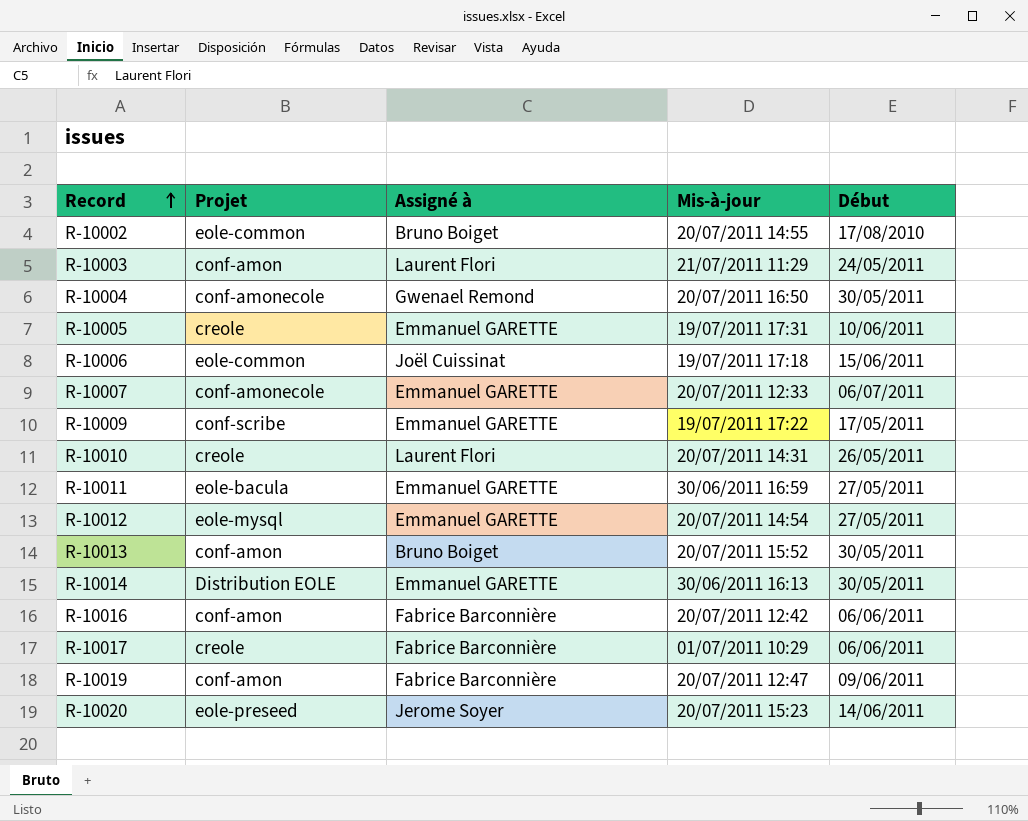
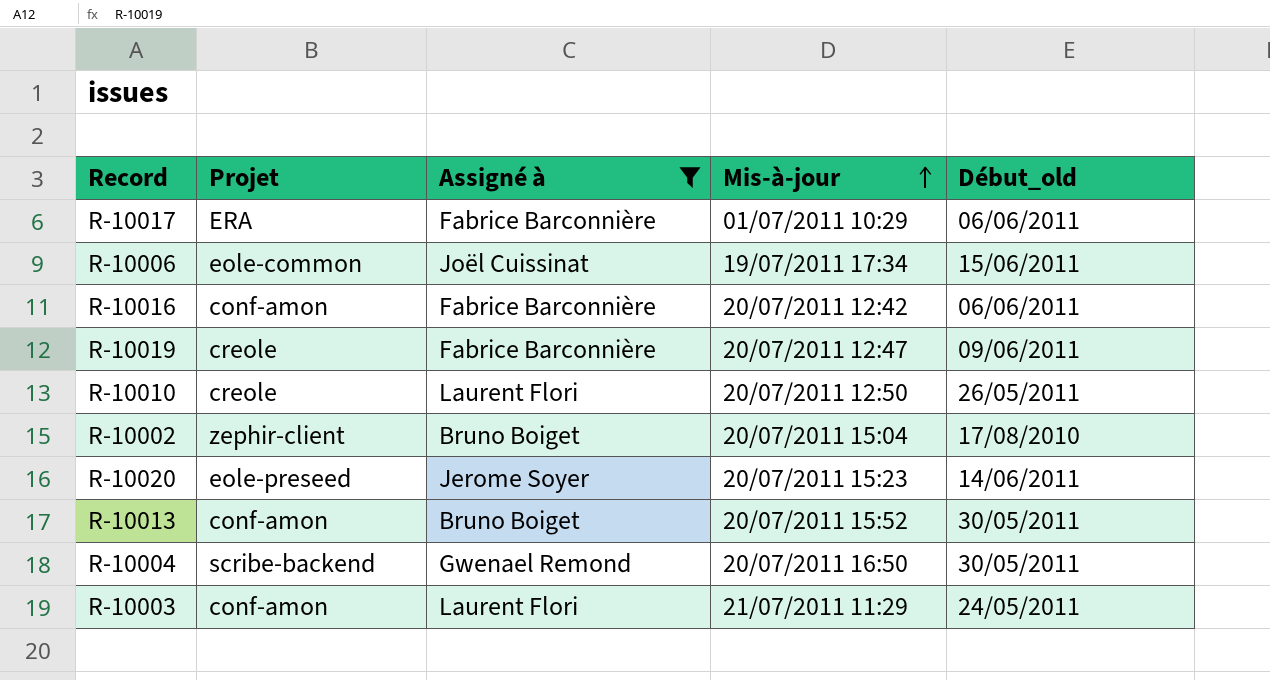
filter: none -> Assigné à != Emmanuel GARETTE
row order: Record ascending -> Mis-à-jour ascending
column name: Début -> Début_old
R-10017 | Projet: creole -> ERA
R-10006 | Mis-à-jour: 19/07/2011 17:18 -> 19/07/2011 17:34
R-10019 | Projet: conf-amon -> creole
R-10010 | Mis-à-jour: 20/07/2011 14:31 -> 20/07/2011 12:50
R-10002 | Projet: eole-common -> zephir-client
R-10002 | Mis-à-jour: 20/07/2011 14:55 -> 20/07/2011 15:04
R-10004 | Projet: conf-amonecole -> scribe-backend

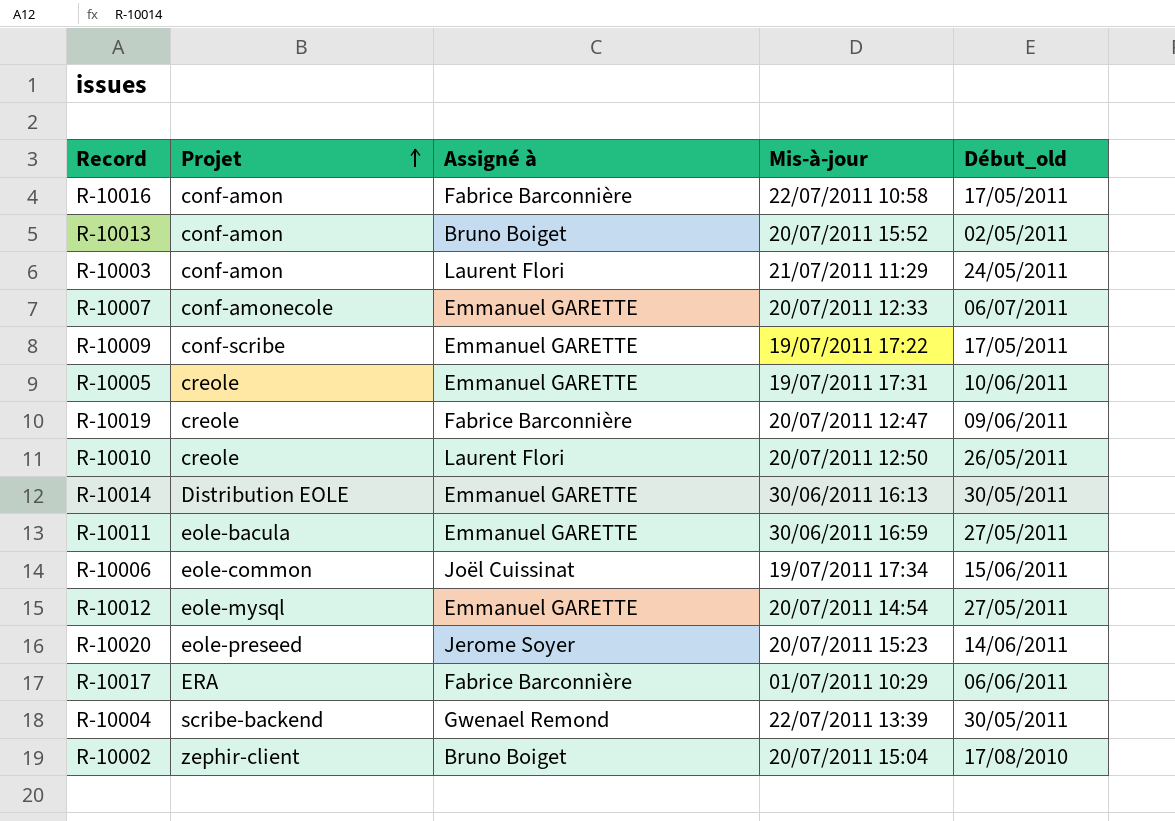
filter: Assigné à != Emmanuel GARETTE -> none
row order: Mis-à-jour ascending -> Projet ascending
R-10016 | Mis-à-jour: 20/07/2011 12:42 -> 22/07/2011 10:58
R-10016 | Début_old: 06/06/2011 -> 17/05/2011
R-10013 | Début_old: 30/05/2011 -> 02/05/2011
R-10004 | Mis-à-jour: 20/07/2011 16:50 -> 22/07/2011 13:39

